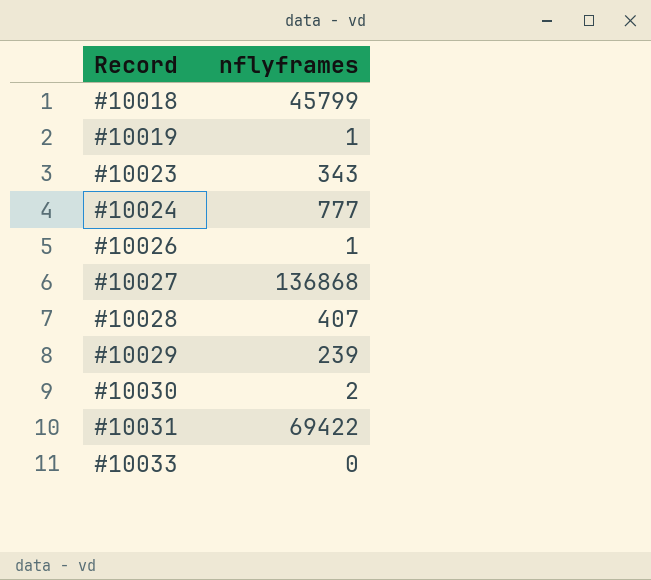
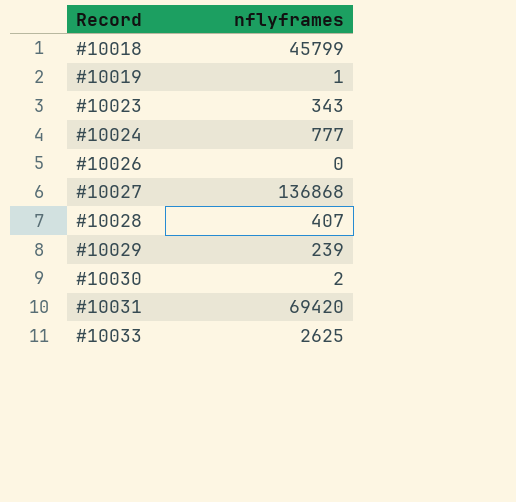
#10026 | nflyframes: 1 -> 0
#10031 | nflyframes: 69422 -> 69420
#10033 | nflyframes: 0 -> 2625

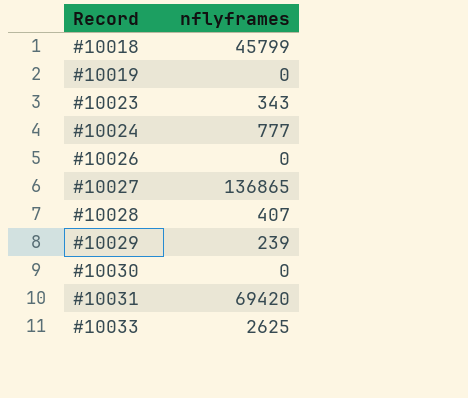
#10019 | nflyframes: 1 -> 0
#10027 | nflyframes: 136868 -> 136865
#10030 | nflyframes: 2 -> 0

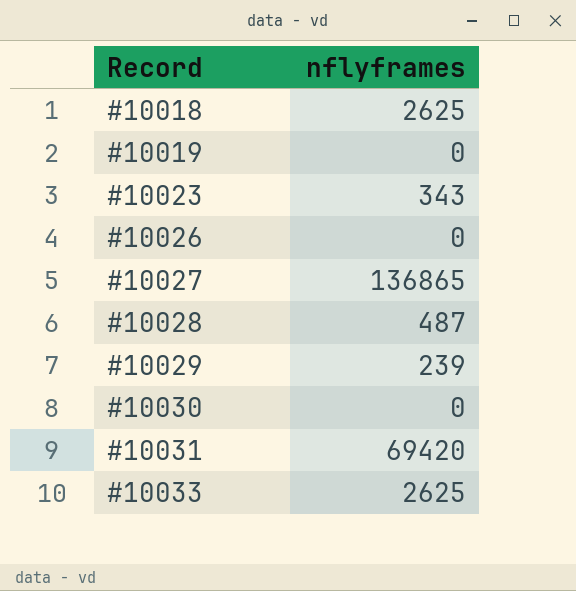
row #10024: 777 -> none
#10018 | nflyframes: 45799 -> 2625
#10028 | nflyframes: 407 -> 487

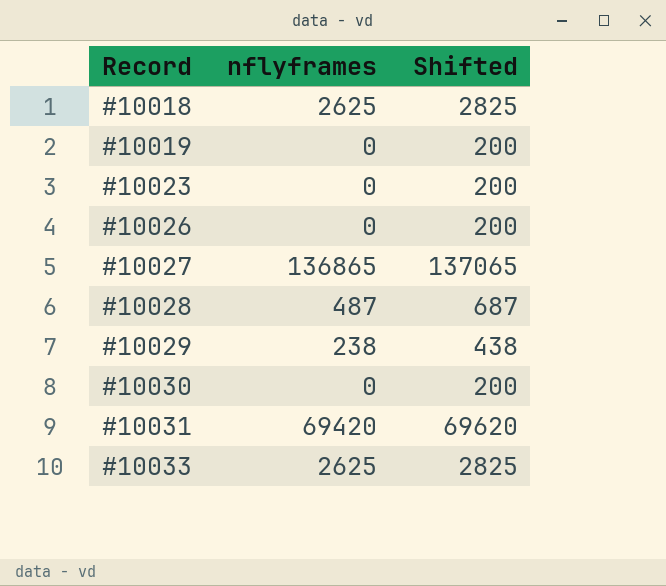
column Shifted | formula: none -> [nflyframes] + 200
#10023 | nflyframes: 343 -> 0
#10029 | nflyframes: 239 -> 238

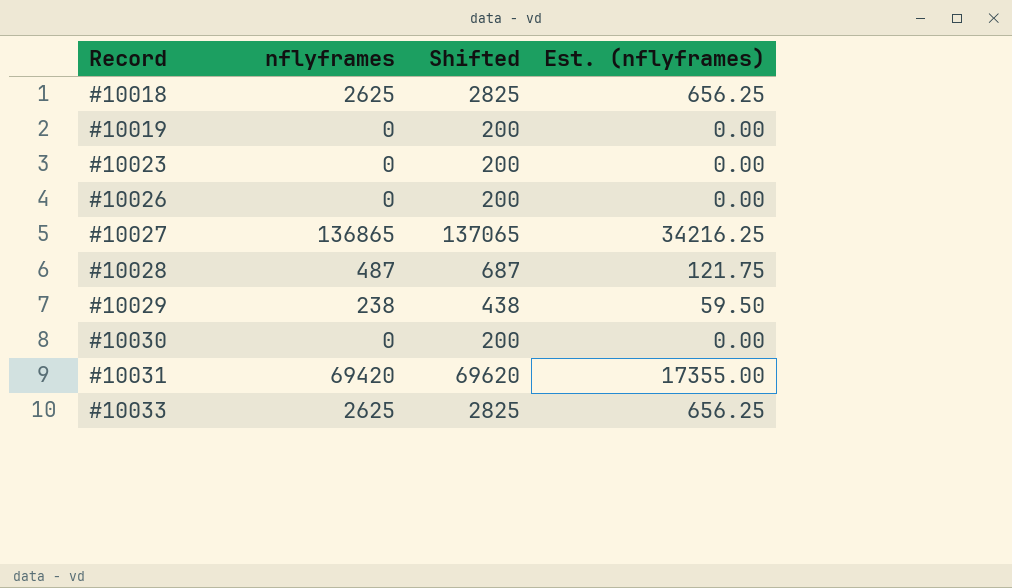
column Est. (nflyframes) | formula: none -> [nflyframes] * 0.25

